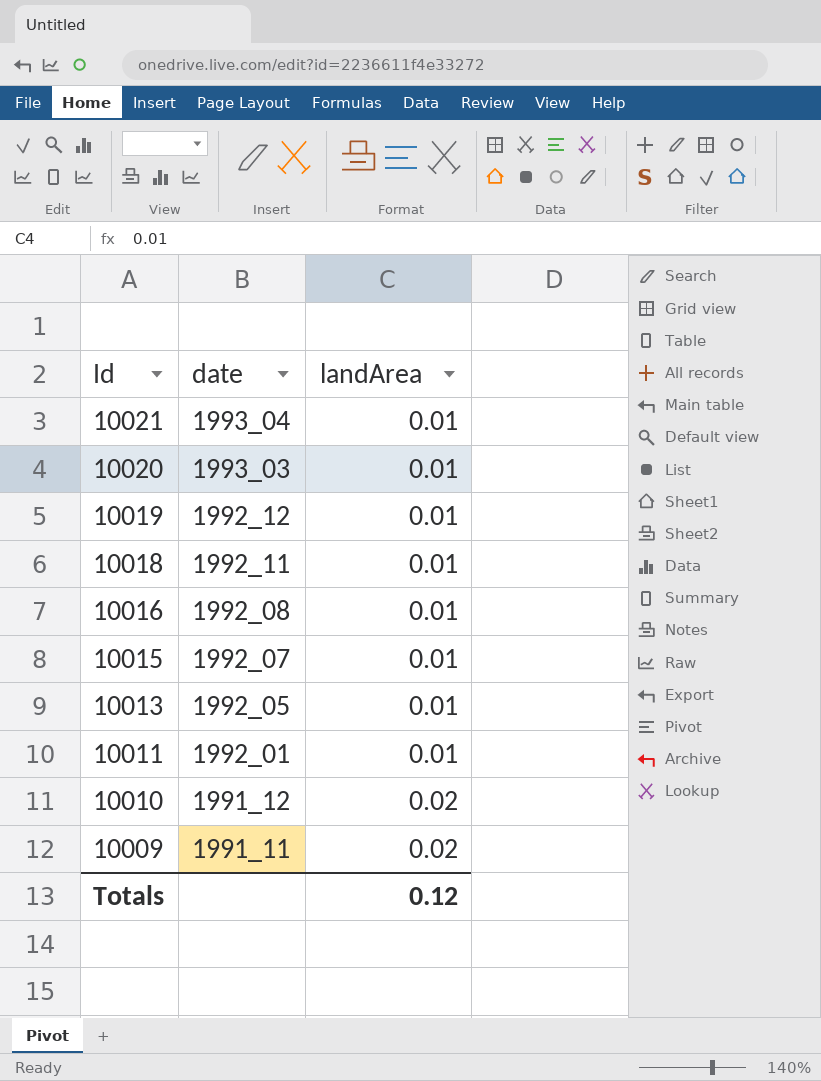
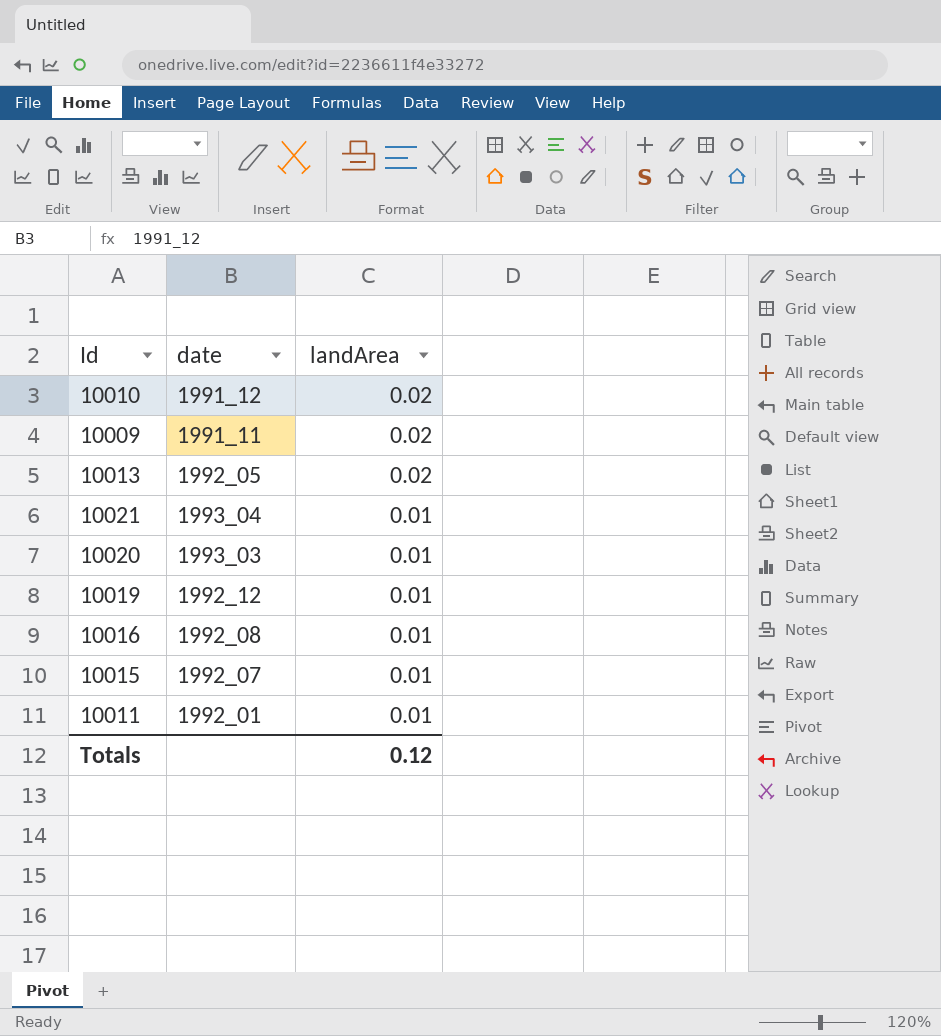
row order: Id descending -> landArea descending
row 10018: 1992_11 | 0.01 -> none
10013 | landArea: 0.01 -> 0.02

